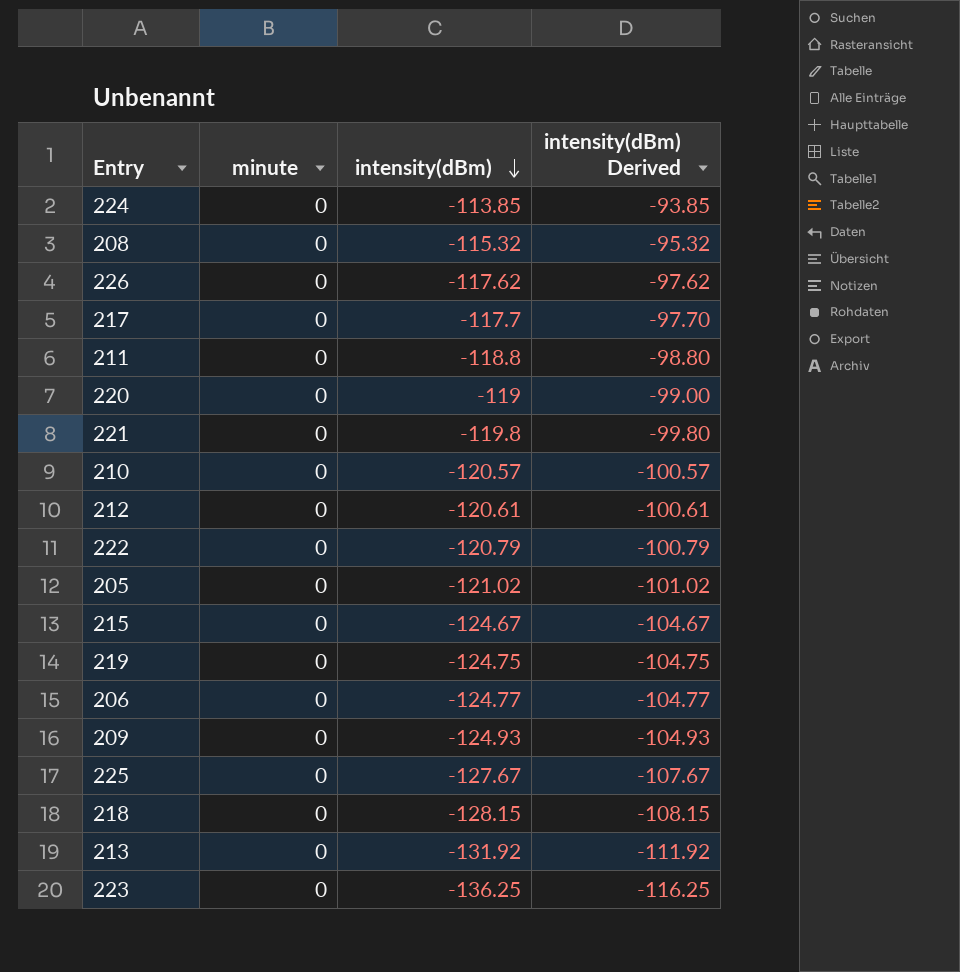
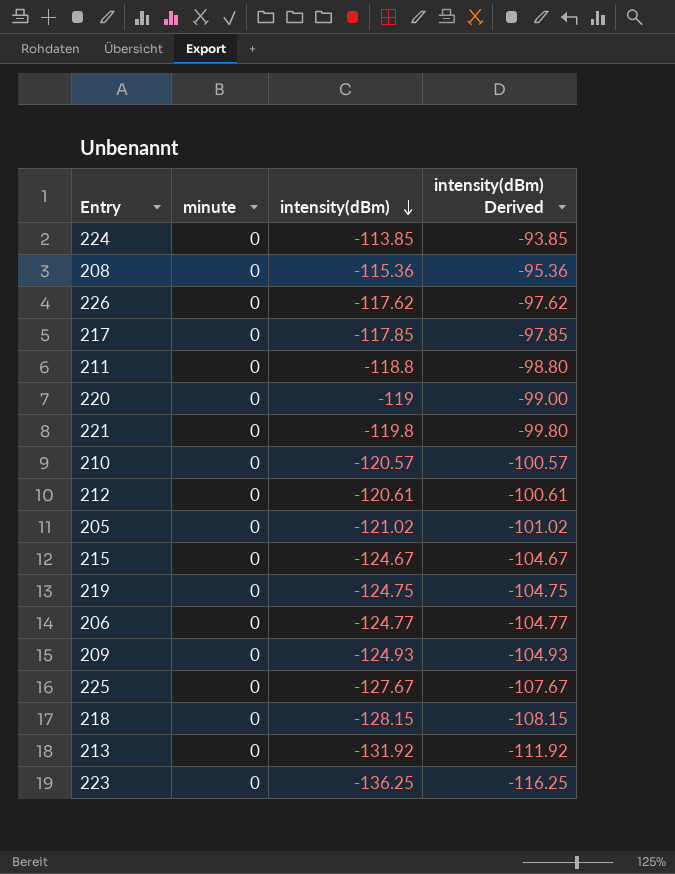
row 222: 0 | -120.79 | -100.79 -> none
208 | intensity(dBm): -115.32 -> -115.36
208 | intensity(dBm) Derived: -95.32 -> -95.36
217 | intensity(dBm): -117.7 -> -117.85
217 | intensity(dBm) Derived: -97.70 -> -97.85

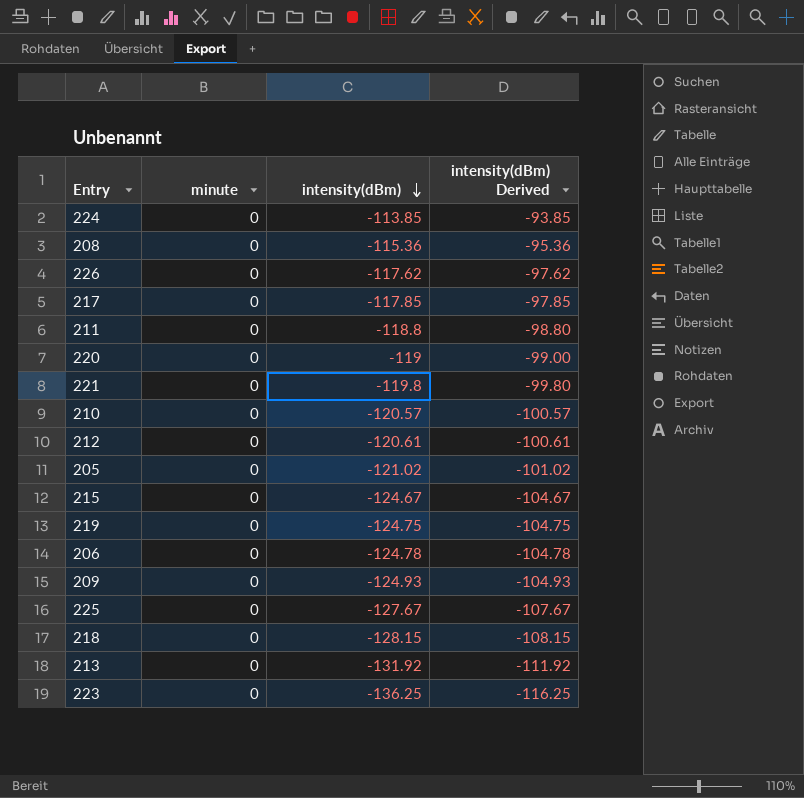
206 | intensity(dBm): -124.77 -> -124.78
206 | intensity(dBm) Derived: -104.77 -> -104.78

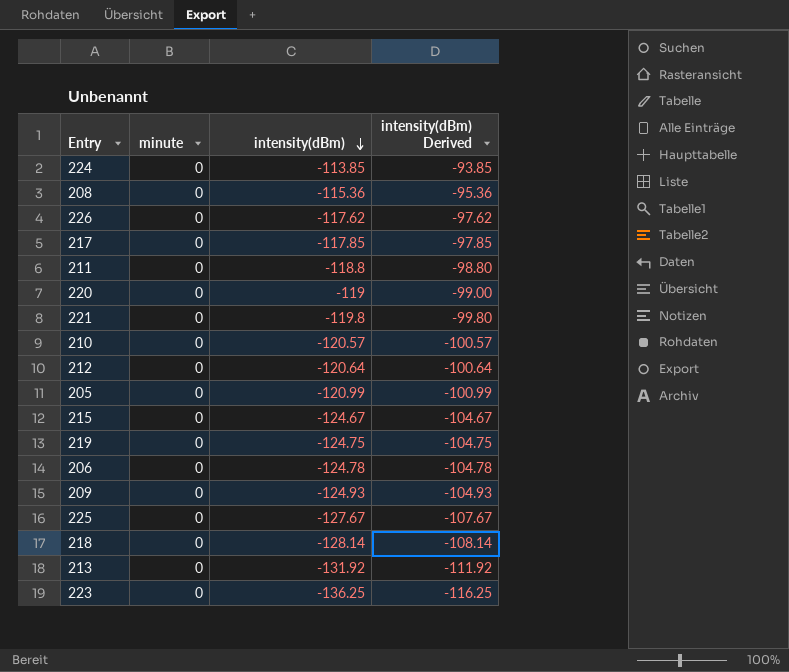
212 | intensity(dBm): -120.61 -> -120.64
212 | intensity(dBm) Derived: -100.61 -> -100.64
205 | intensity(dBm): -121.02 -> -120.99
205 | intensity(dBm) Derived: -101.02 -> -100.99
218 | intensity(dBm): -128.15 -> -128.14
218 | intensity(dBm) Derived: -108.15 -> -108.14

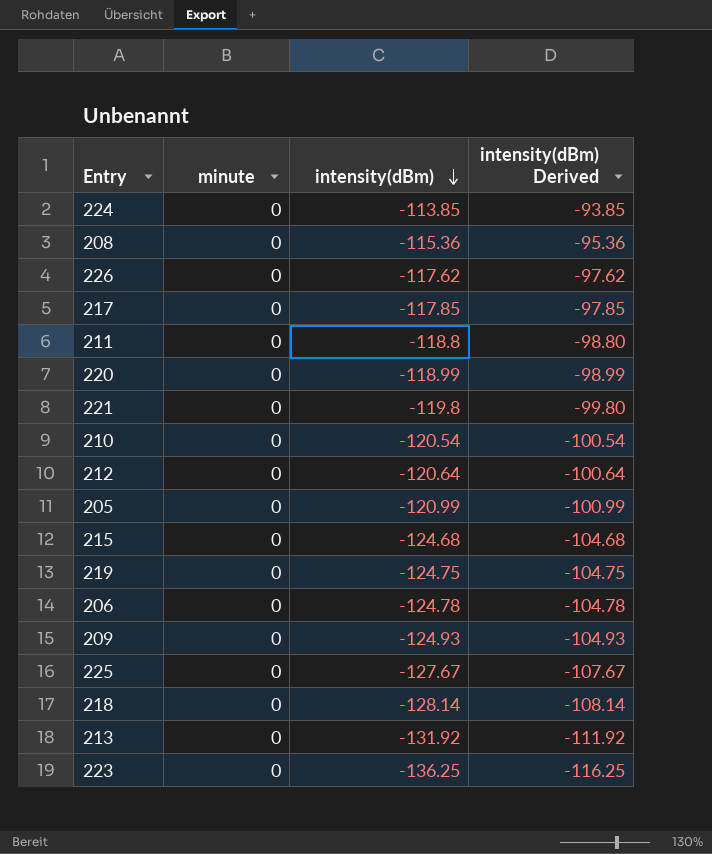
220 | intensity(dBm): -119 -> -118.99
220 | intensity(dBm) Derived: -99.00 -> -98.99
210 | intensity(dBm): -120.57 -> -120.54
210 | intensity(dBm) Derived: -100.57 -> -100.54
215 | intensity(dBm): -124.67 -> -124.68
215 | intensity(dBm) Derived: -104.67 -> -104.68

